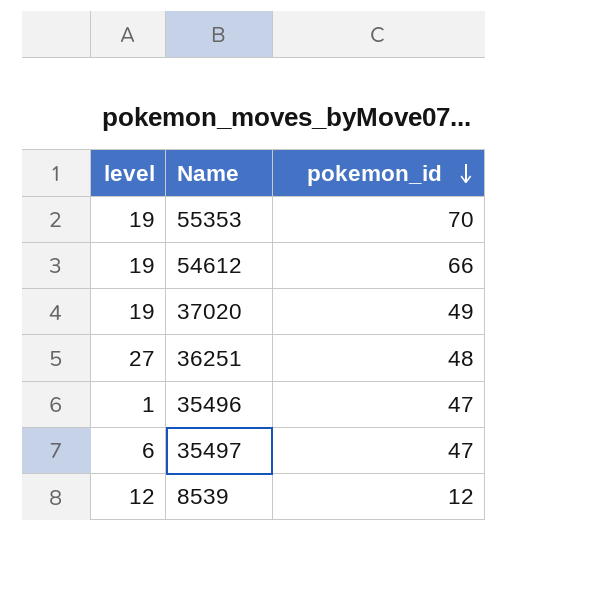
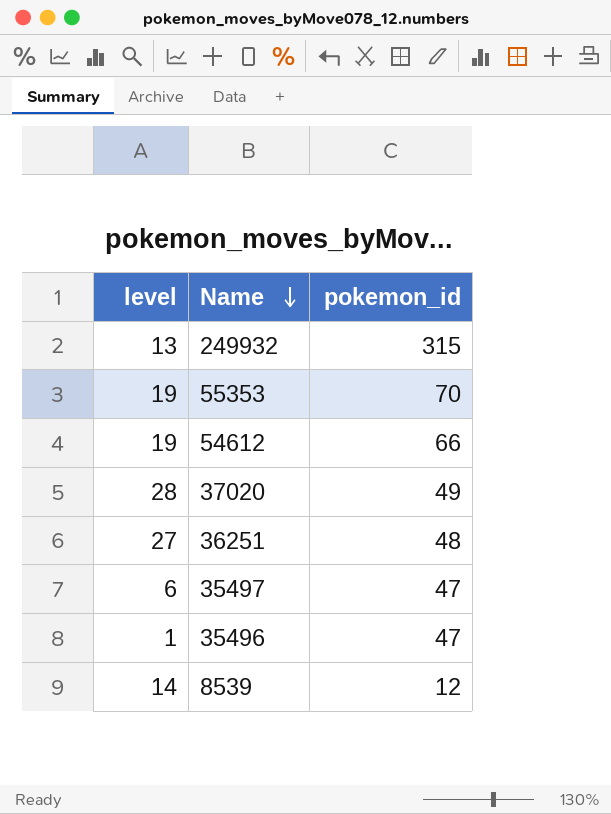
row order: pokemon_id descending -> Name descending
row 249932: none -> 13 | 315
37020 | level: 19 -> 28
8539 | level: 12 -> 14

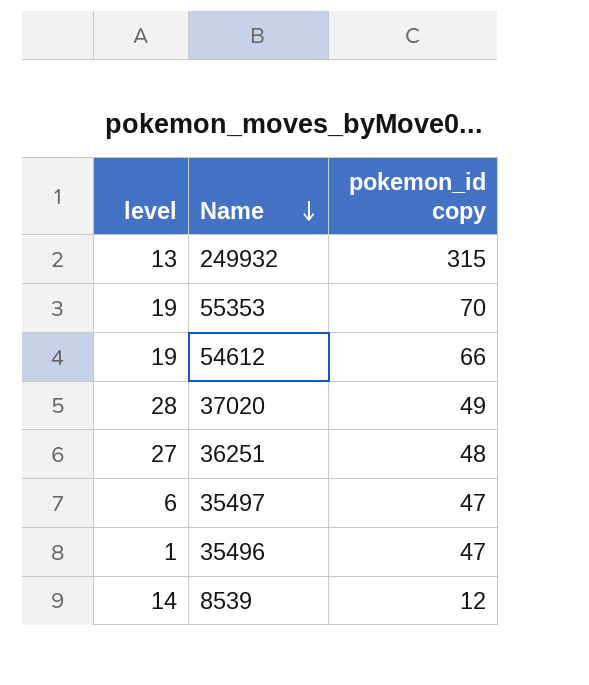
column name: pokemon_id -> pokemon_id copy

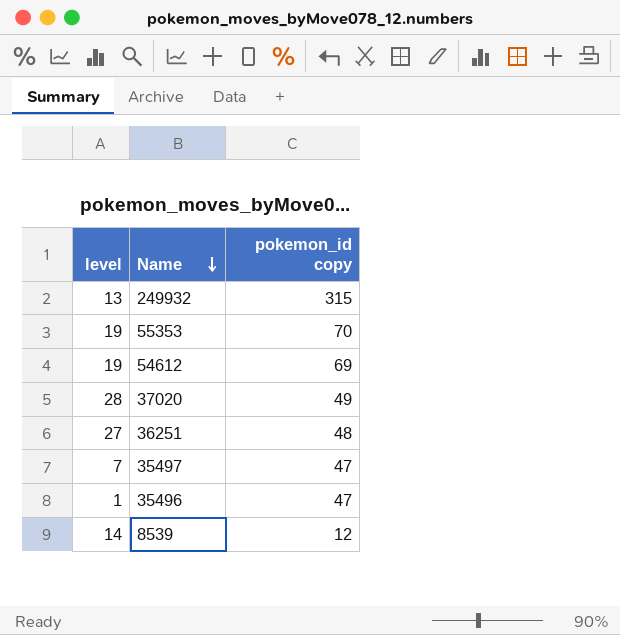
54612 | pokemon_id copy: 66 -> 69
35497 | level: 6 -> 7

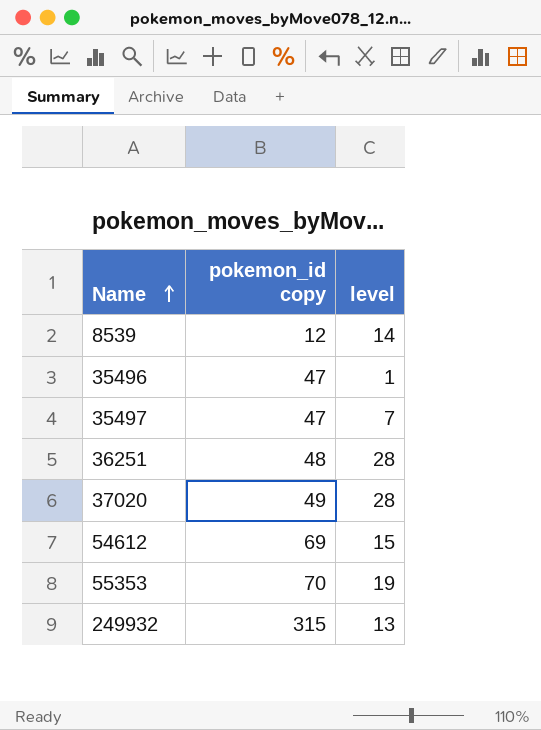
row order: Name descending -> Name ascending
column level | position: 1 -> 3
36251 | level: 27 -> 28
54612 | level: 19 -> 15

